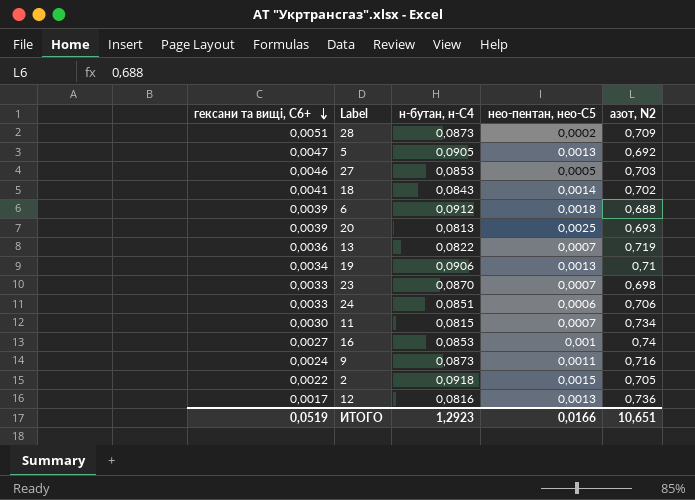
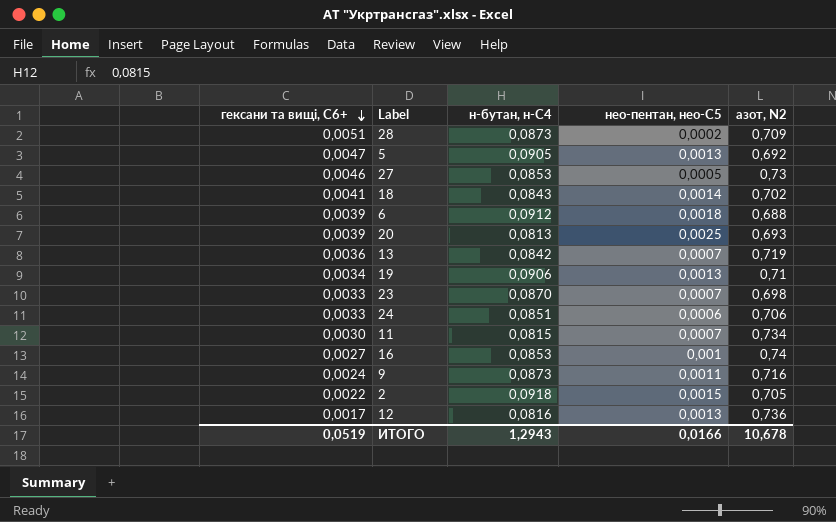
27 | азот, N2: 0,703 -> 0,73
13 | н-бутан, н-С4: 0,0822 -> 0,0842
ИТОГО | н-бутан, н-С4: 1,2923 -> 1,2943
ИТОГО | азот, N2: 10,651 -> 10,678

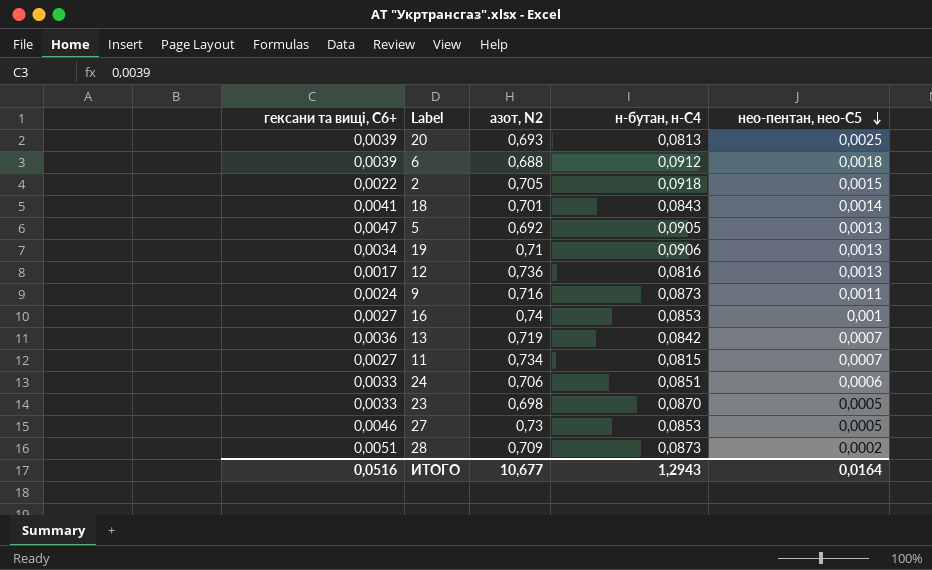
row order: гексани та вищі, С6+ descending -> нео-пентан, нео-С5 descending
column азот, N2 | position: 5 -> 3
18 | азот, N2: 0,702 -> 0,701
11 | гексани та вищі, С6+: 0,0030 -> 0,0027
23 | нео-пентан, нео-С5: 0,0007 -> 0,0005
ИТОГО | гексани та вищі, С6+: 0,0519 -> 0,0516
ИТОГО | азот, N2: 10,678 -> 10,677
ИТОГО | нео-пентан, нео-С5: 0,0166 -> 0,0164

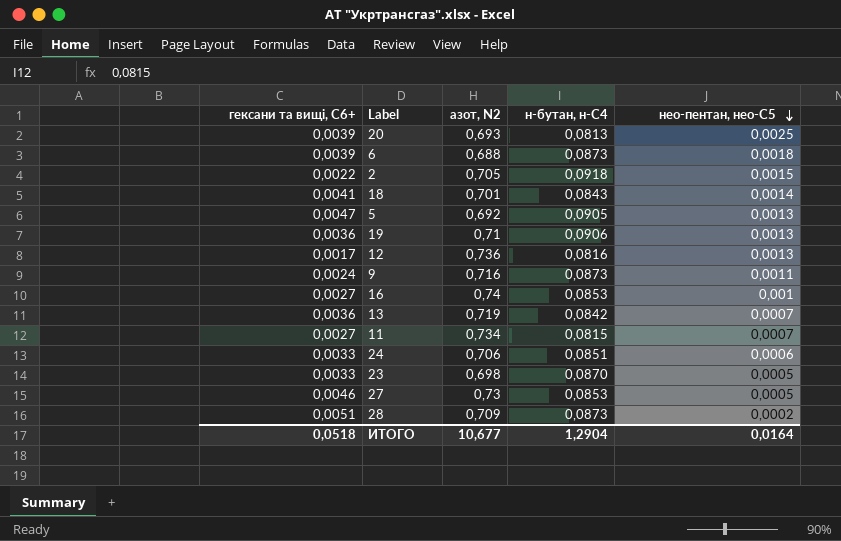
6 | н-бутан, н-С4: 0,0912 -> 0,0873
19 | гексани та вищі, С6+: 0,0034 -> 0,0036
ИТОГО | гексани та вищі, С6+: 0,0516 -> 0,0518
ИТОГО | н-бутан, н-С4: 1,2943 -> 1,2904

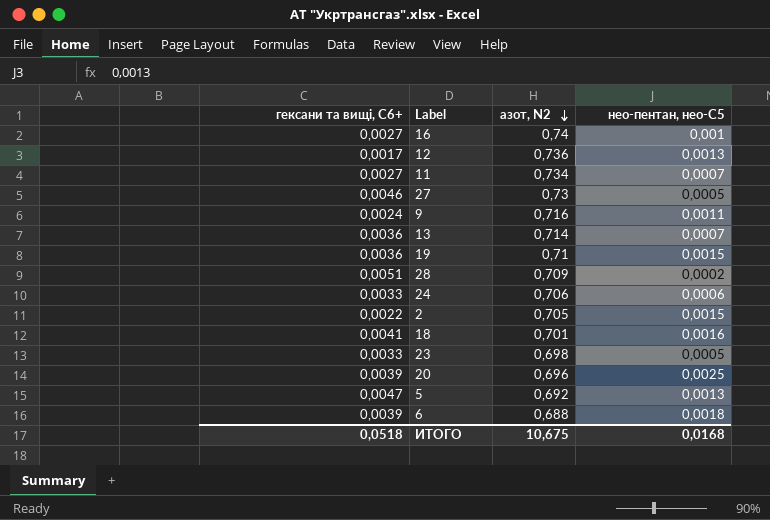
row order: нео-пентан, нео-С5 descending -> азот, N2 descending
column н-бутан, н-С4 | position: 4 -> none
13 | азот, N2: 0,719 -> 0,714
19 | нео-пентан, нео-С5: 0,0013 -> 0,0015
18 | нео-пентан, нео-С5: 0,0014 -> 0,0016
20 | азот, N2: 0,693 -> 0,696
ИТОГО | азот, N2: 10,677 -> 10,675
ИТОГО | нео-пентан, нео-С5: 0,0164 -> 0,0168

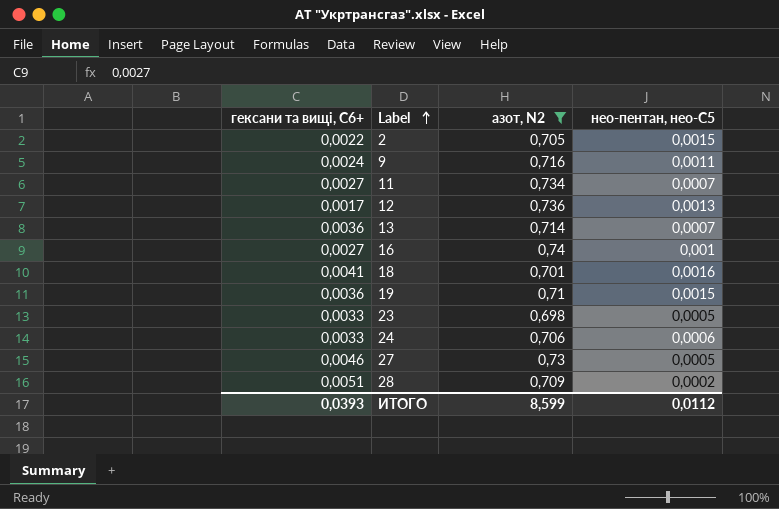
filter: none -> азот, N2 >= 0,698
row order: азот, N2 descending -> Label ascending
ИТОГО | гексани та вищі, С6+: 0,0518 -> 0,0393
ИТОГО | азот, N2: 10,675 -> 8,599
ИТОГО | нео-пентан, нео-С5: 0,0168 -> 0,0112

